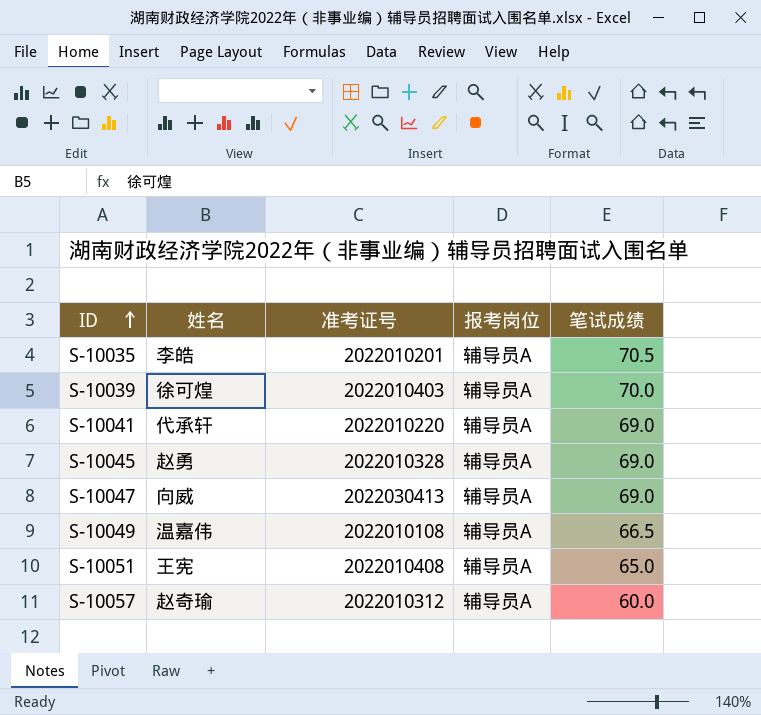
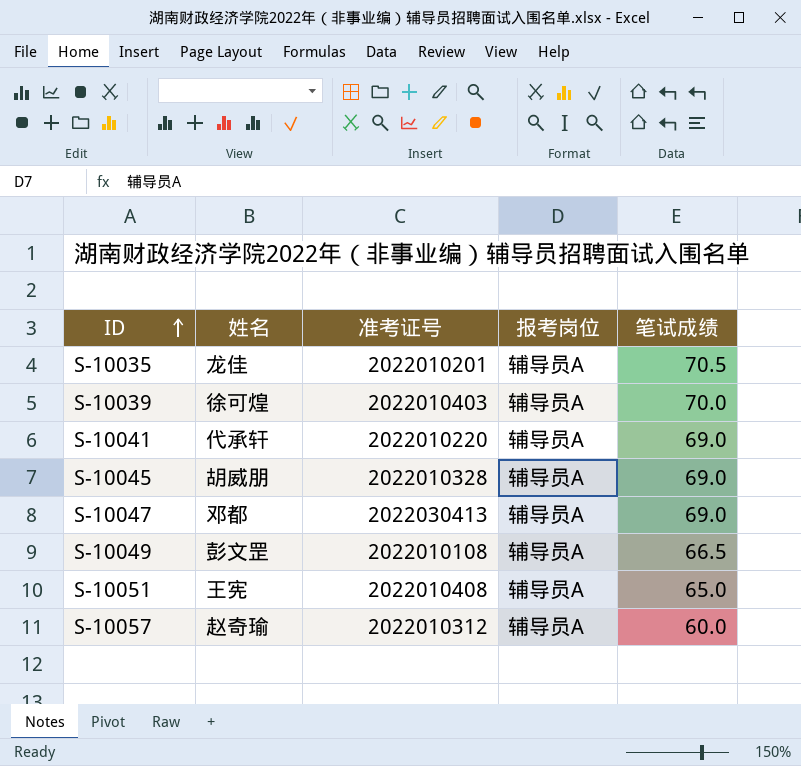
S-10035 | 姓名: 李皓 -> 龙佳
S-10045 | 姓名: 赵勇 -> 胡威朋
S-10047 | 姓名: 向威 -> 邓都
S-10049 | 姓名: 温嘉伟 -> 彭文罡

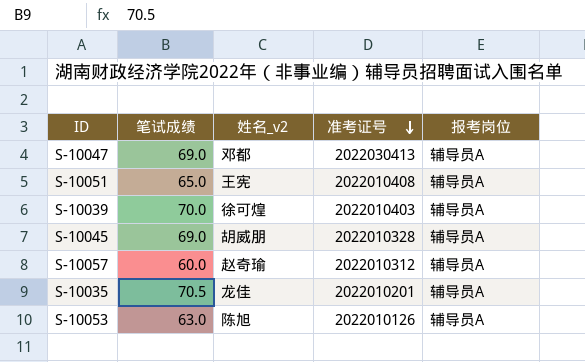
row order: ID ascending -> 准考证号 descending
column 笔试成绩 | position: 5 -> 2
column name: 姓名 -> 姓名_v2
row S-10041: 代承轩 | 2022010220 | 辅导员A | 69.0 -> none
row S-10049: 彭文罡 | 2022010108 | 辅导员A | 66.5 -> none
row S-10053: none -> 63.0 | 陈旭 | 2022010126 | 辅导员A

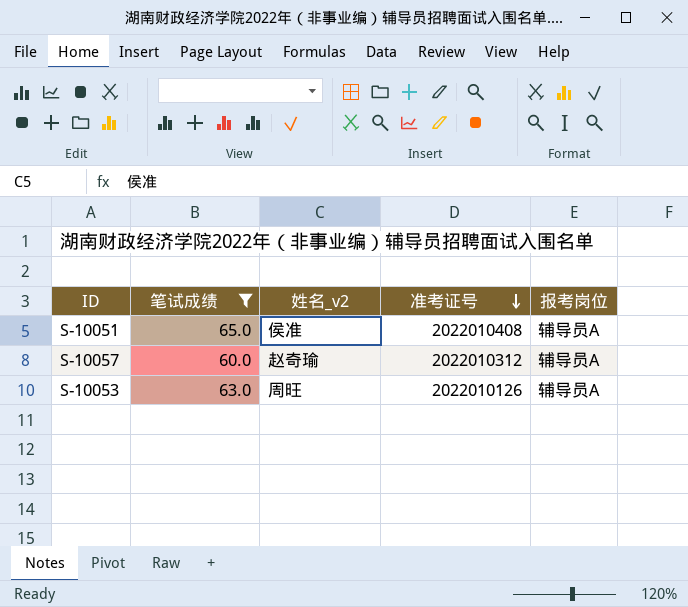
filter: none -> 笔试成绩 <= 65.0
S-10051 | 姓名_v2: 王宪 -> 侯准
S-10053 | 姓名_v2: 陈旭 -> 周旺

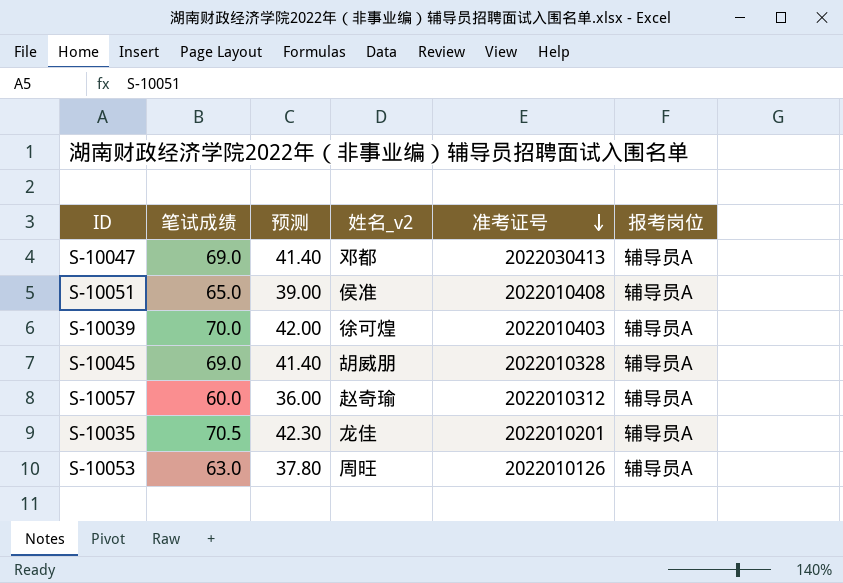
filter: 笔试成绩 <= 65.0 -> none
column 预测 | formula: none -> [笔试成绩] * 0.6

